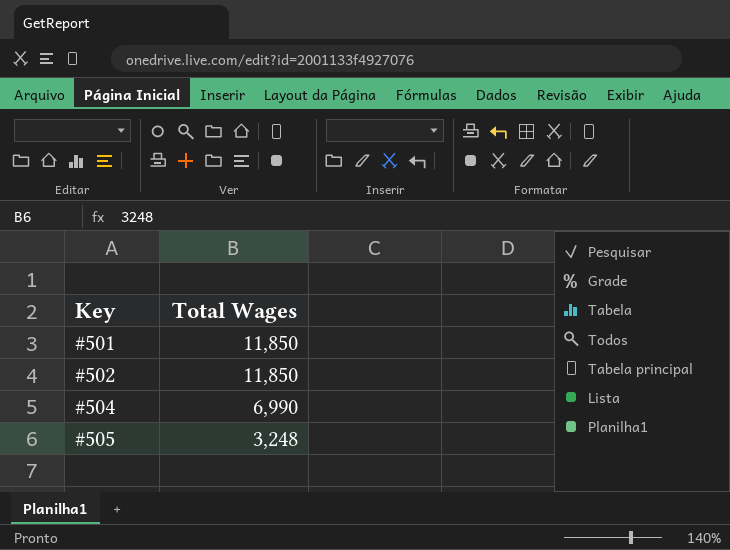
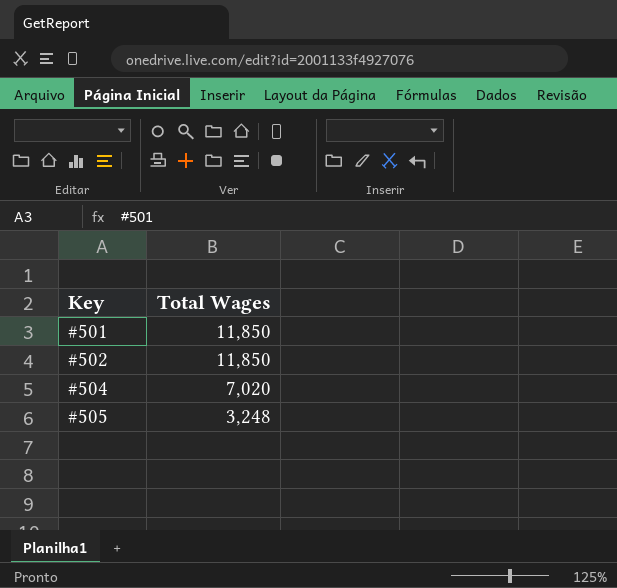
#504 | Total Wages: 6,990 -> 7,020

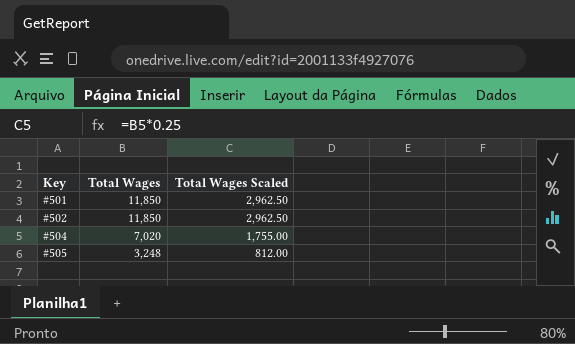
column Total Wages Scaled | formula: none -> [Total Wages] * 0.25

